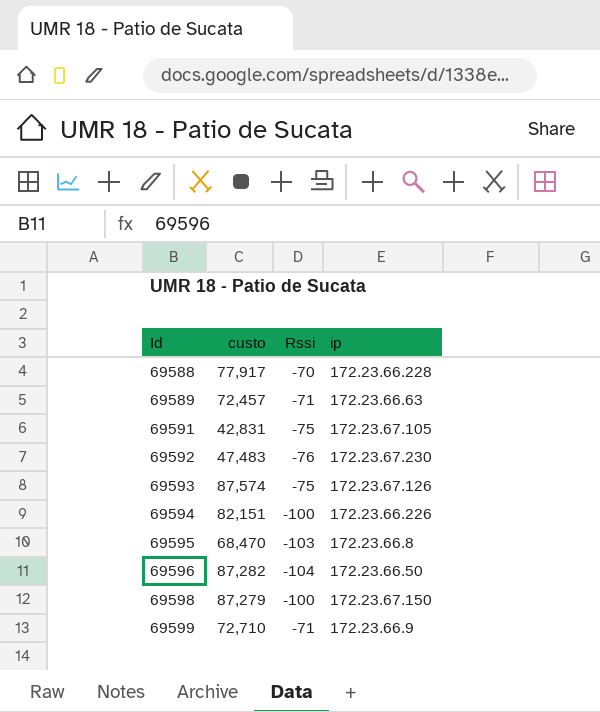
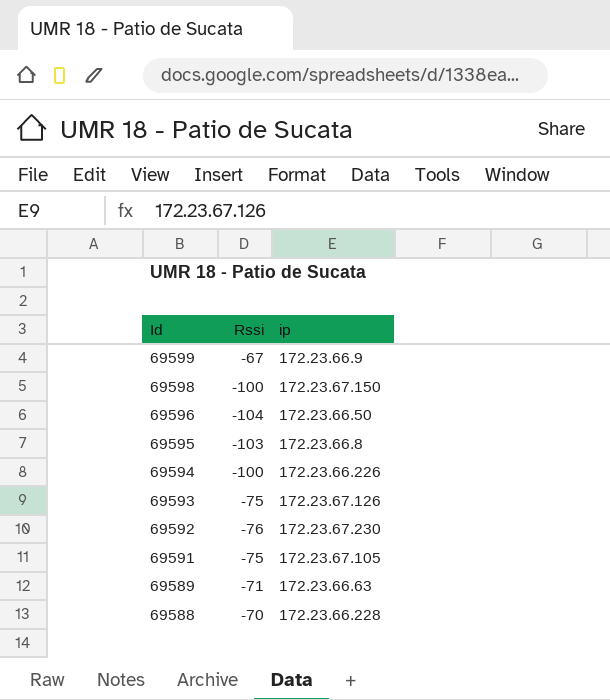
row order: Id ascending -> Id descending
column custo | position: 2 -> none
69599 | Rssi: -71 -> -67

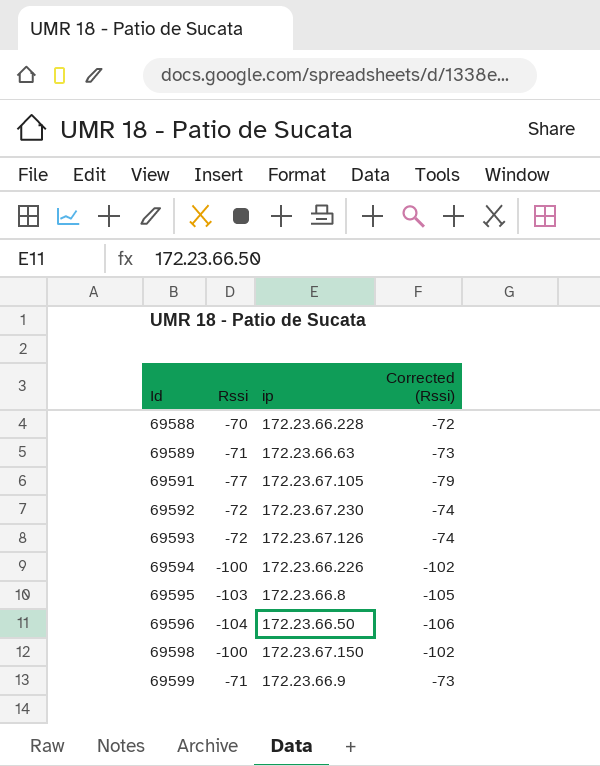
row order: Id descending -> Id ascending
column Corrected (Rssi) | formula: none -> [Rssi] - 2
69591 | Rssi: -75 -> -77
69592 | Rssi: -76 -> -72
69593 | Rssi: -75 -> -72
69599 | Rssi: -67 -> -71

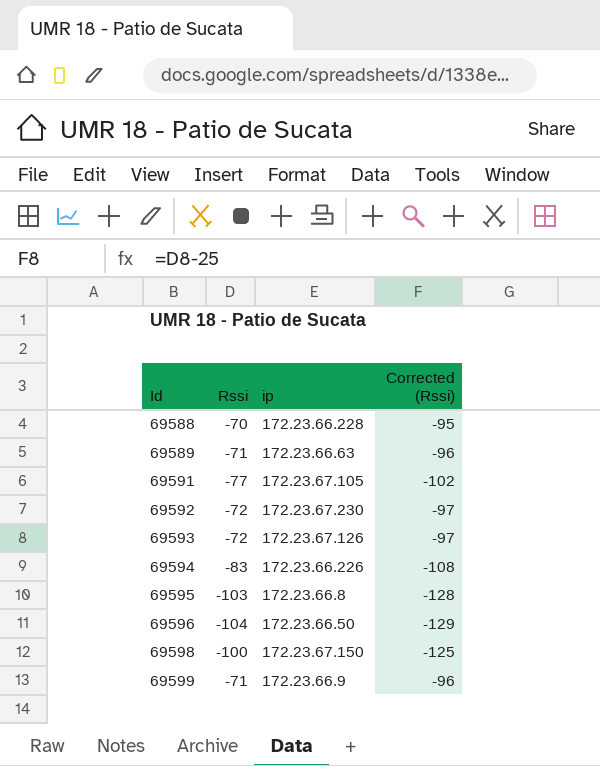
column Corrected (Rssi) | formula: [Rssi] - 2 -> [Rssi] - 25
69594 | Rssi: -100 -> -83

